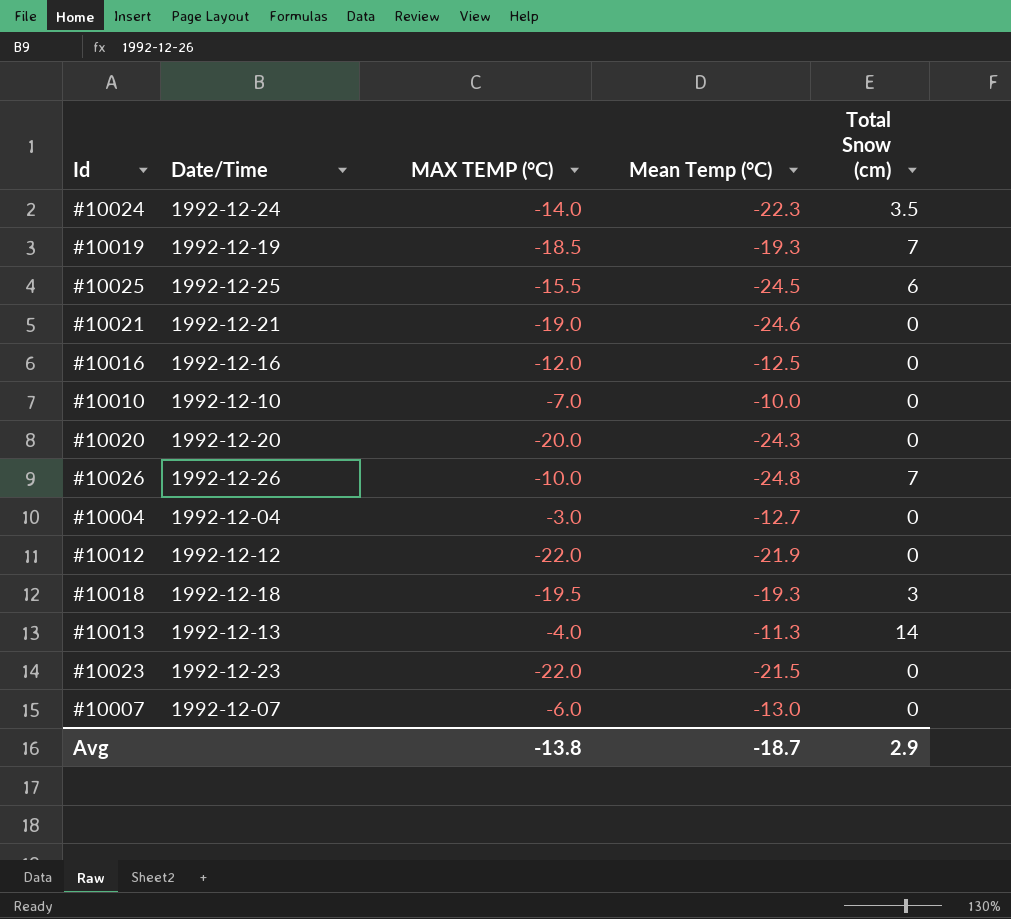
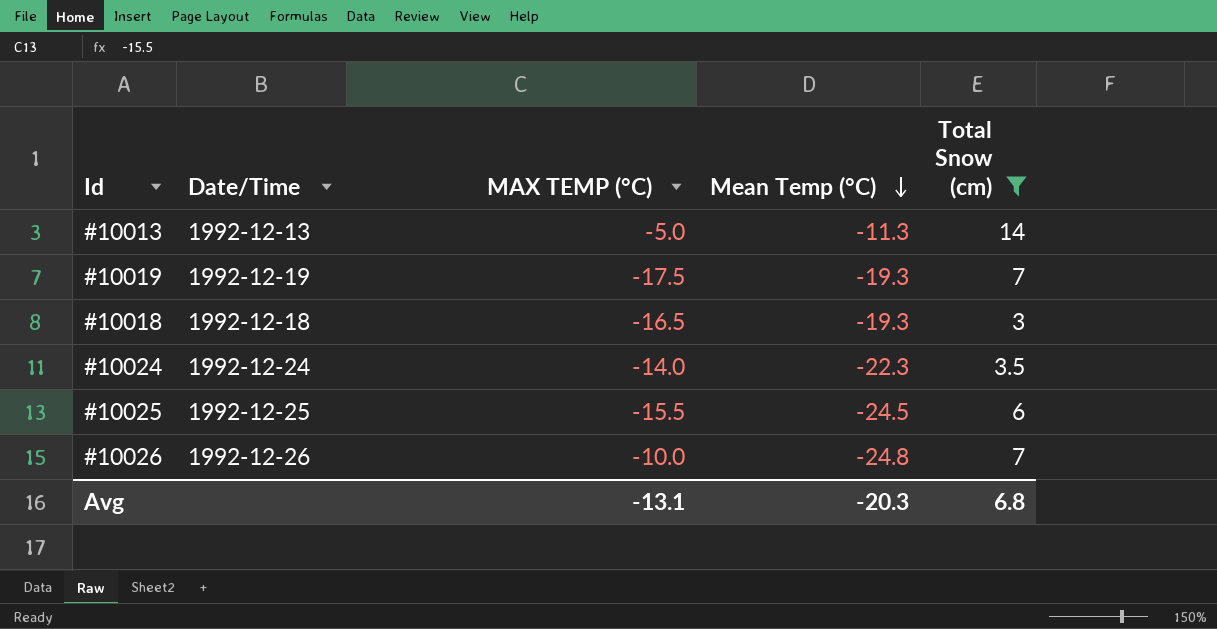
filter: none -> Total Snow (cm) != 0
row order: none -> Mean Temp (°C) descending
#10013 | MAX TEMP (°C): -4.0 -> -5.0
#10019 | MAX TEMP (°C): -18.5 -> -17.5
#10018 | MAX TEMP (°C): -19.5 -> -16.5
Avg | MAX TEMP (°C): -13.8 -> -13.1
Avg | Mean Temp (°C): -18.7 -> -20.3
Avg | Total Snow (cm): 2.9 -> 6.8

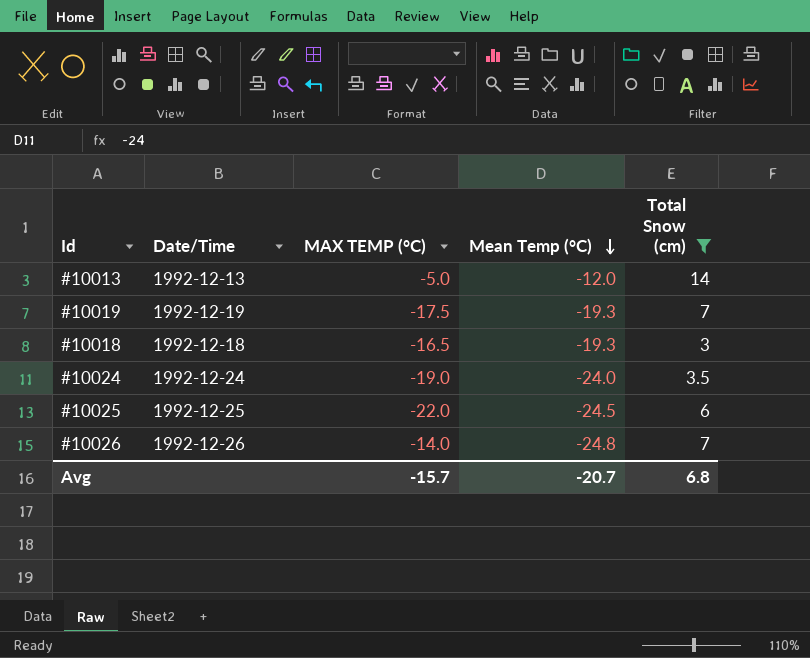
#10013 | Mean Temp (°C): -11.3 -> -12.0
#10024 | MAX TEMP (°C): -14.0 -> -19.0
#10024 | Mean Temp (°C): -22.3 -> -24.0
#10025 | MAX TEMP (°C): -15.5 -> -22.0
#10026 | MAX TEMP (°C): -10.0 -> -14.0
Avg | MAX TEMP (°C): -13.1 -> -15.7
Avg | Mean Temp (°C): -20.3 -> -20.7

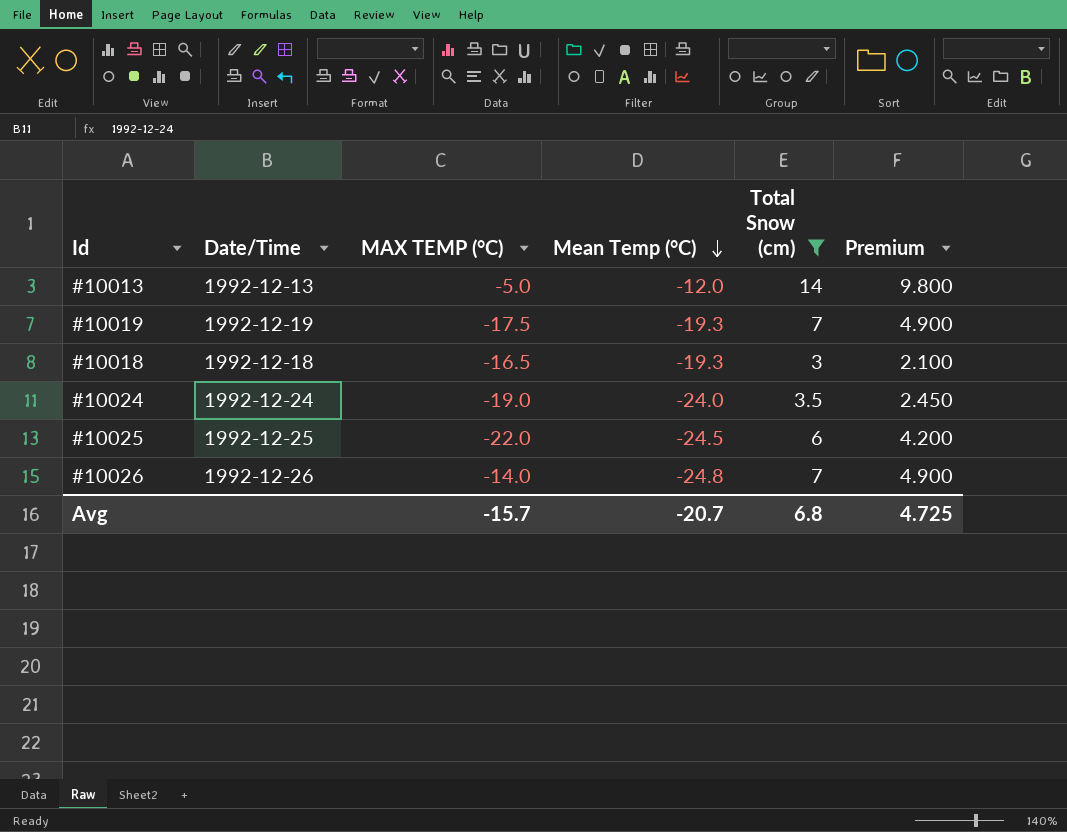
column Premium | formula: none -> [Total Snow (cm)] * 0.7

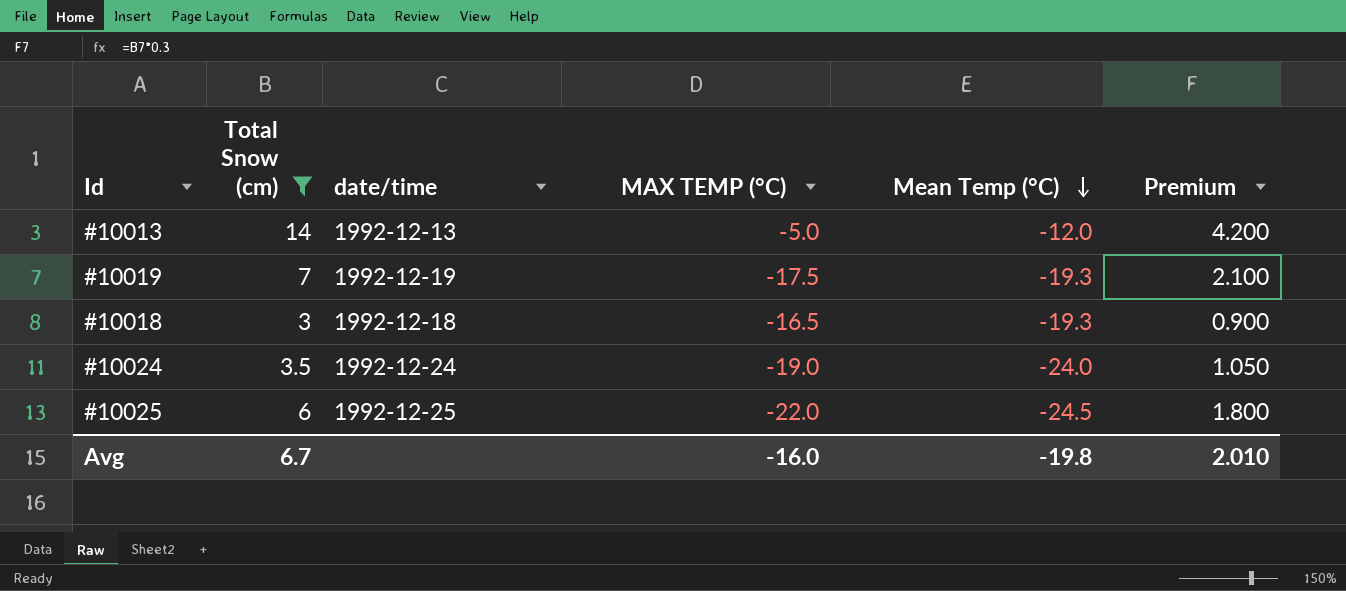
column Total Snow (cm) | position: 5 -> 2
column name: Date/Time -> date/time
column Premium | formula: [Total Snow (cm)] * 0.7 -> [Total Snow (cm)] * 0.3
row #10026: 1992-12-26 | -14.0 | -24.8 | 7 | 4.900 -> none
Avg | Total Snow (cm): 6.8 -> 6.7
Avg | MAX TEMP (°C): -15.7 -> -16.0
Avg | Mean Temp (°C): -20.7 -> -19.8
Avg | Premium: 4.725 -> 2.010

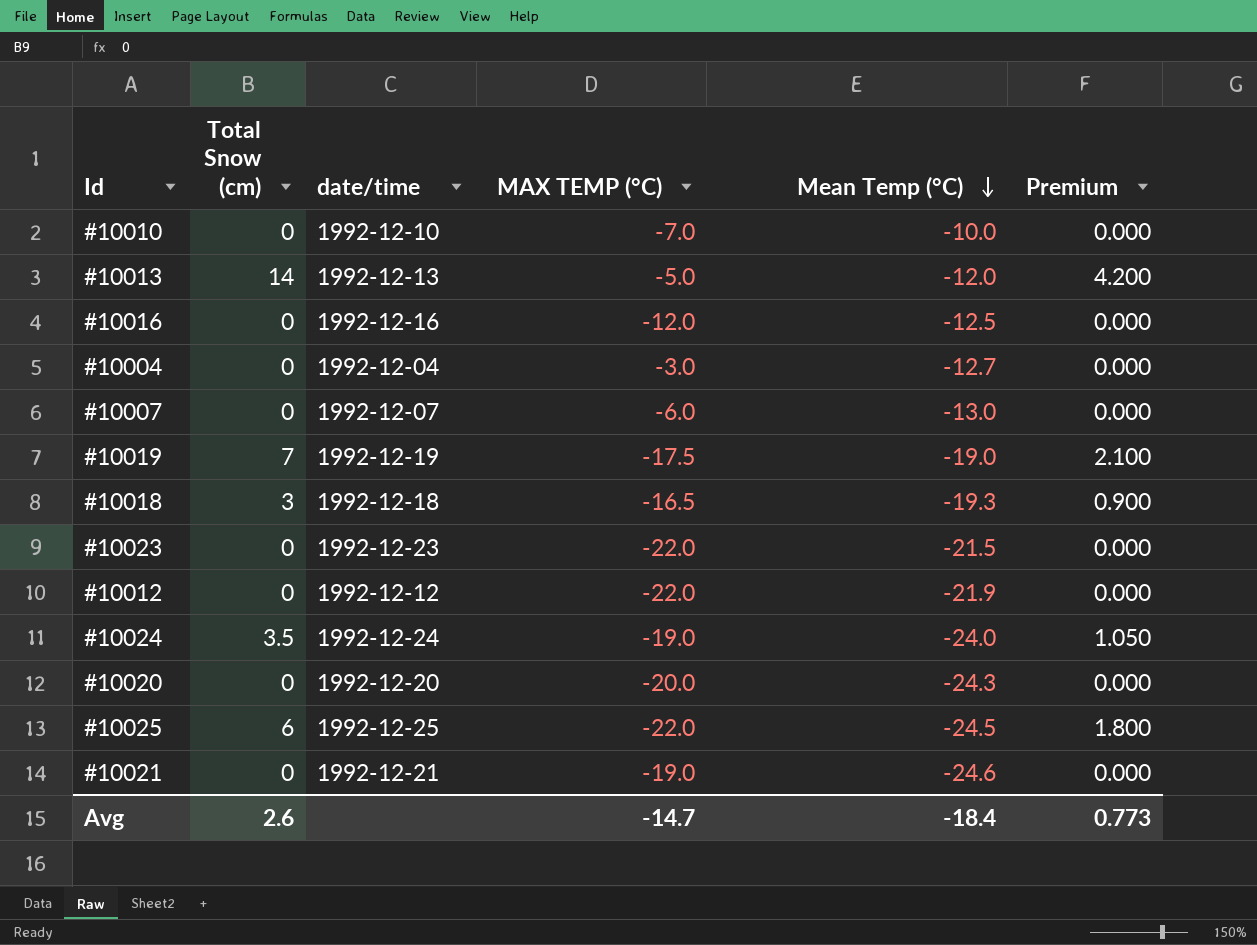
filter: Total Snow (cm) != 0 -> none
#10019 | Mean Temp (°C): -19.3 -> -19.0
Avg | Total Snow (cm): 6.7 -> 2.6
Avg | MAX TEMP (°C): -16.0 -> -14.7
Avg | Mean Temp (°C): -19.8 -> -18.4
Avg | Premium: 2.010 -> 0.773

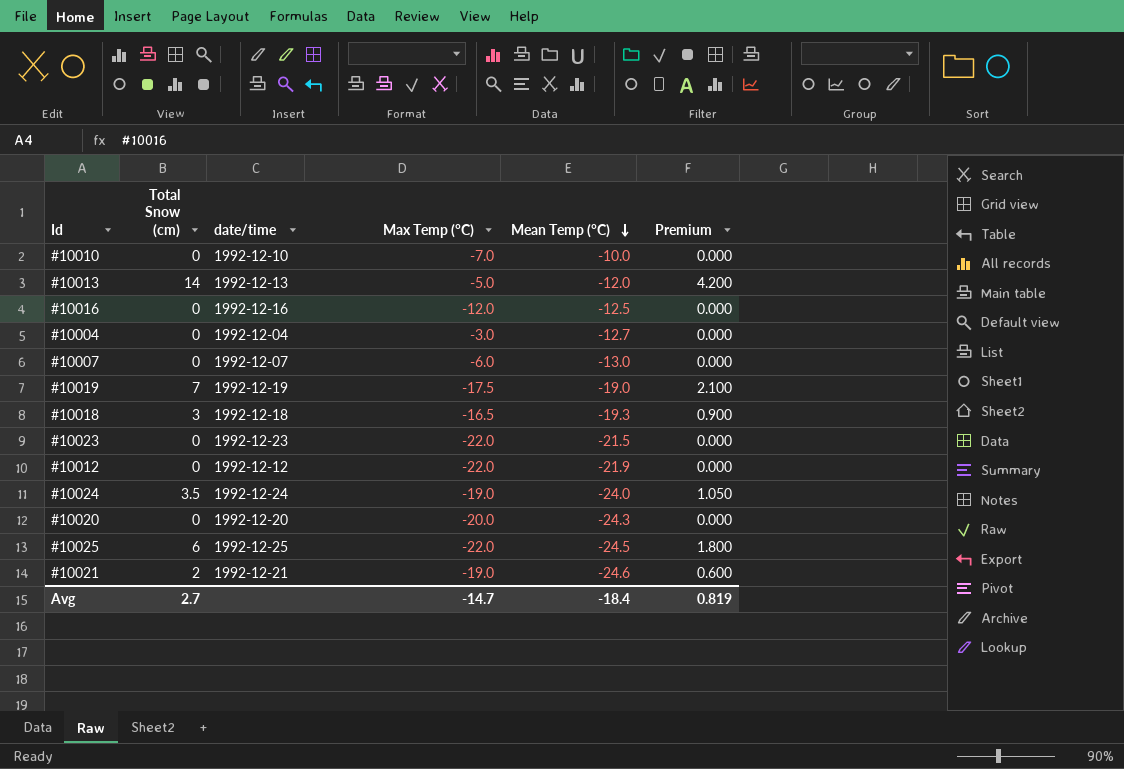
column name: MAX TEMP (°C) -> Max Temp (°C)
#10021 | Total Snow (cm): 0 -> 2
#10021 | Premium: 0.000 -> 0.600
Avg | Total Snow (cm): 2.6 -> 2.7
Avg | Premium: 0.773 -> 0.819

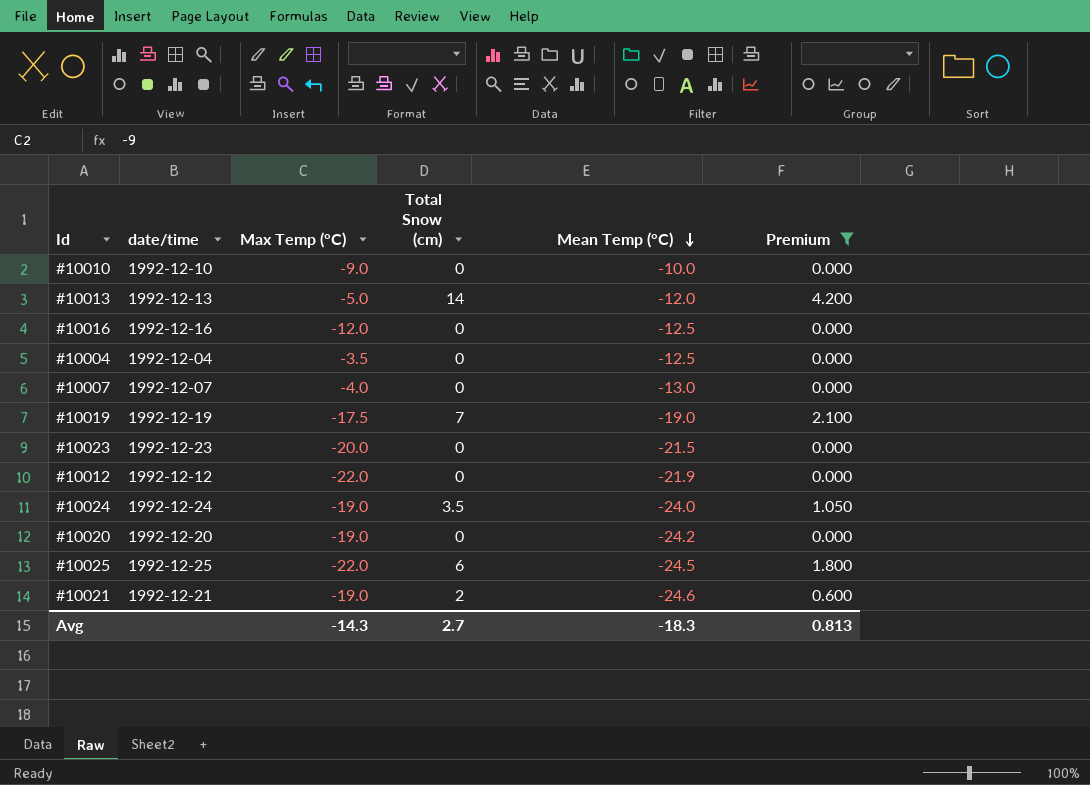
filter: none -> Premium != 0.900
column Total Snow (cm) | position: 2 -> 4
#10010 | Max Temp (°C): -7.0 -> -9.0
#10004 | Max Temp (°C): -3.0 -> -3.5
#10004 | Mean Temp (°C): -12.7 -> -12.5
#10007 | Max Temp (°C): -6.0 -> -4.0
#10023 | Max Temp (°C): -22.0 -> -20.0
#10020 | Max Temp (°C): -20.0 -> -19.0
#10020 | Mean Temp (°C): -24.3 -> -24.2
Avg | Max Temp (°C): -14.7 -> -14.3
Avg | Mean Temp (°C): -18.4 -> -18.3
Avg | Premium: 0.819 -> 0.813

